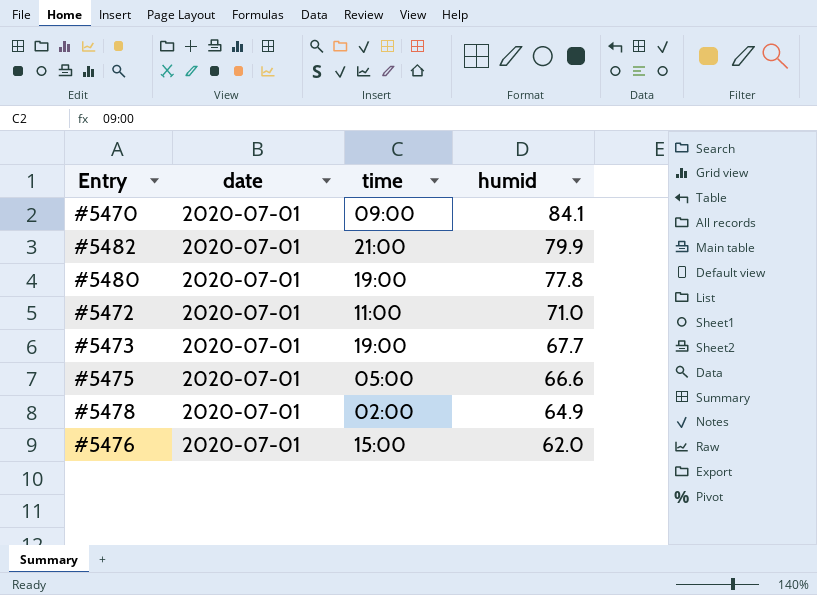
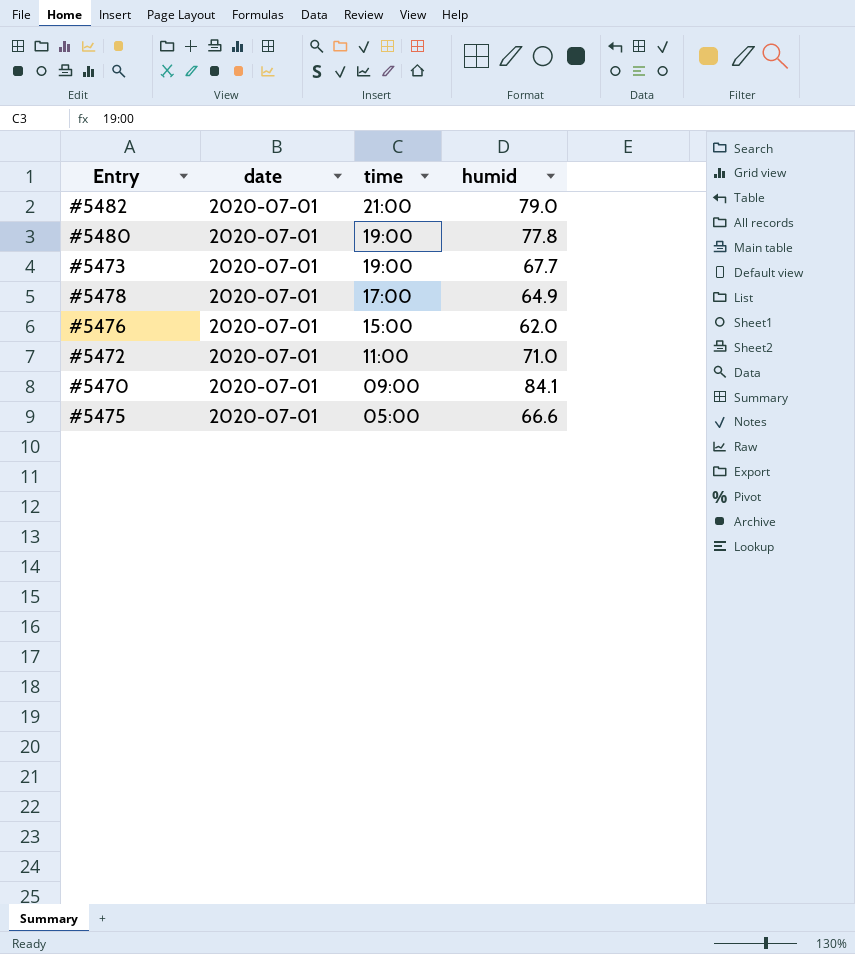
row order: humid descending -> time descending
#5482 | humid: 79.9 -> 79.0
#5478 | time: 02:00 -> 17:00

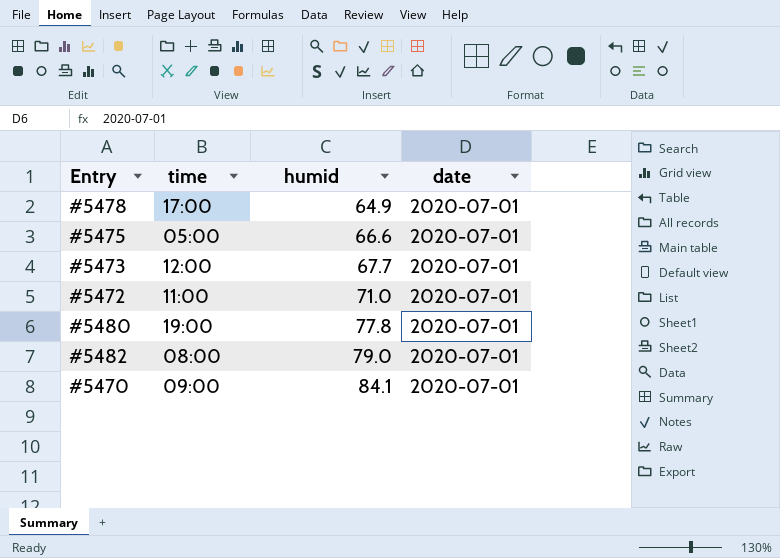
row order: time descending -> humid ascending
column date | position: 2 -> 4
row #5476: 2020-07-01 | 15:00 | 62.0 -> none
#5473 | time: 19:00 -> 12:00
#5482 | time: 21:00 -> 08:00

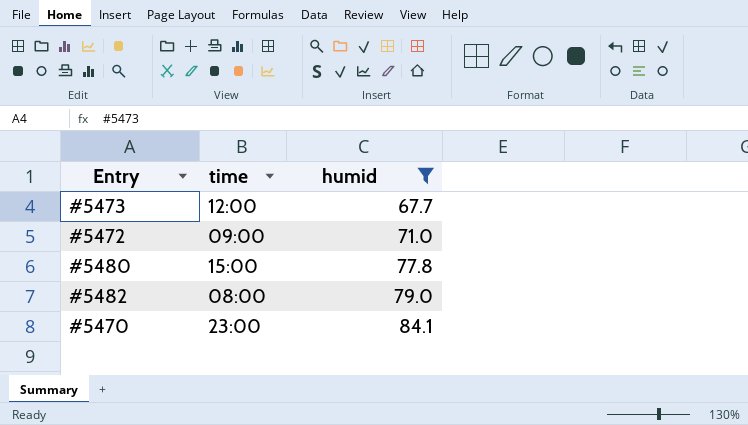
filter: none -> humid >= 67.7
column date | position: 4 -> none
#5472 | time: 11:00 -> 09:00
#5480 | time: 19:00 -> 15:00
#5470 | time: 09:00 -> 23:00

